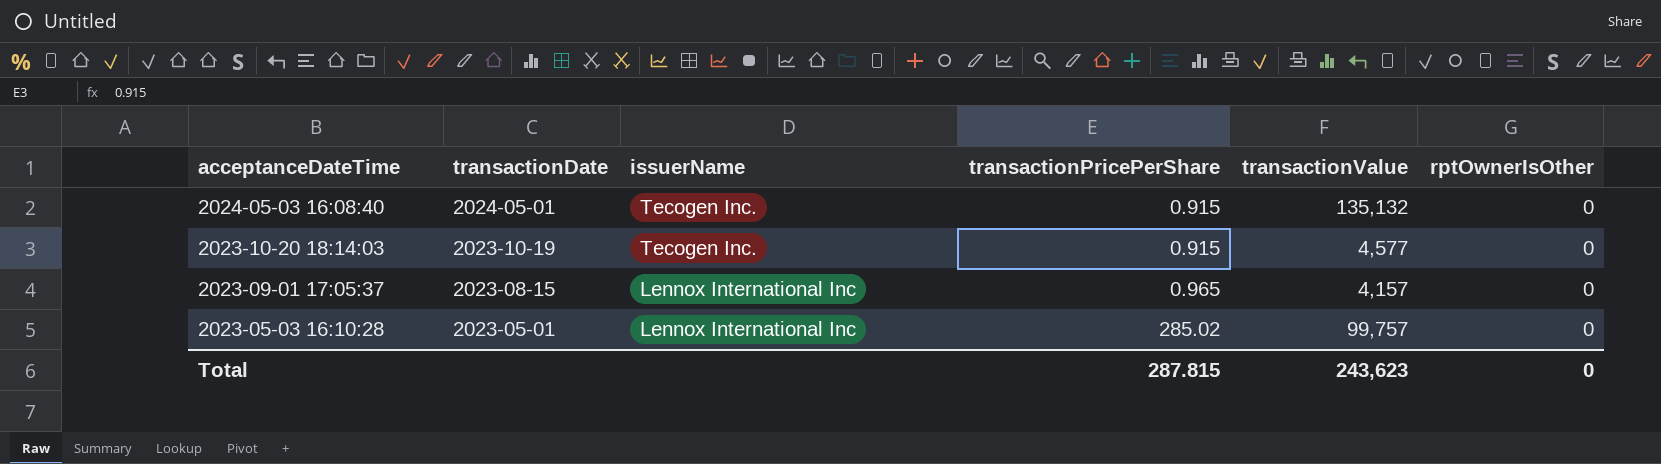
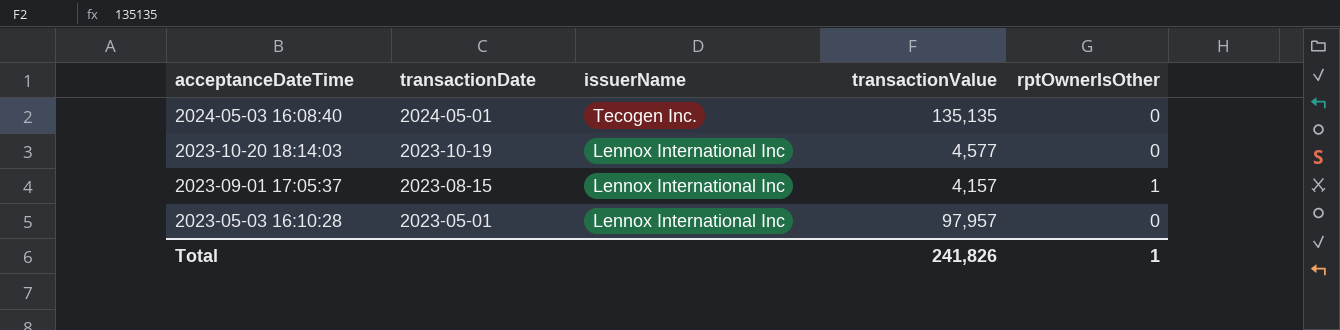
column transactionPricePerShare | position: 4 -> none
2024-05-03 16:08:40 | transactionValue: 135,132 -> 135,135
2023-10-20 18:14:03 | issuerName: Tecogen Inc. -> Lennox International Inc
2023-09-01 17:05:37 | rptOwnerIsOther: 0 -> 1
2023-05-03 16:10:28 | transactionValue: 99,757 -> 97,957
Total | transactionValue: 243,623 -> 241,826
Total | rptOwnerIsOther: 0 -> 1

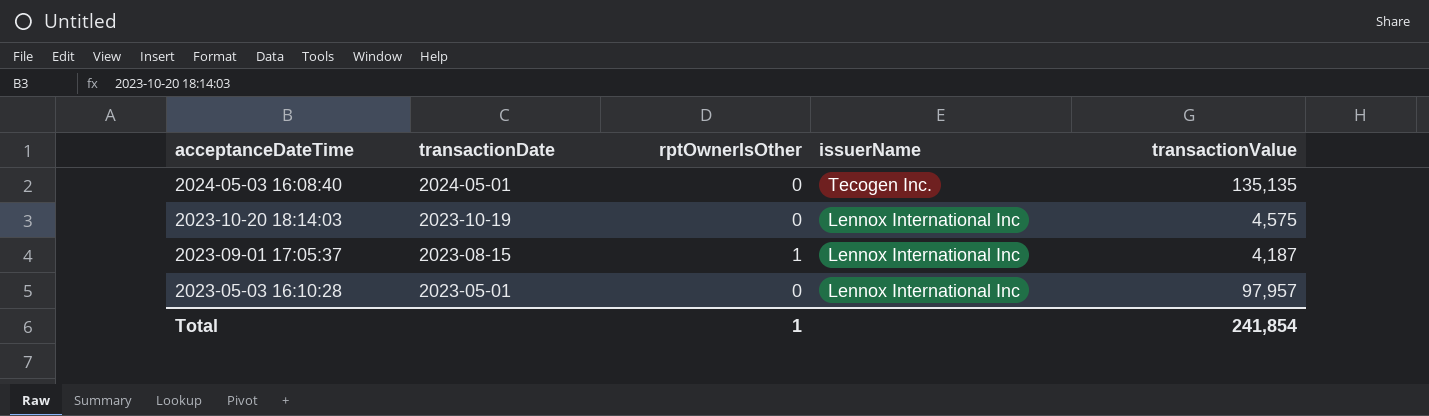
column rptOwnerIsOther | position: 5 -> 3
2023-10-20 18:14:03 | transactionValue: 4,577 -> 4,575
2023-09-01 17:05:37 | transactionValue: 4,157 -> 4,187
Total | transactionValue: 241,826 -> 241,854

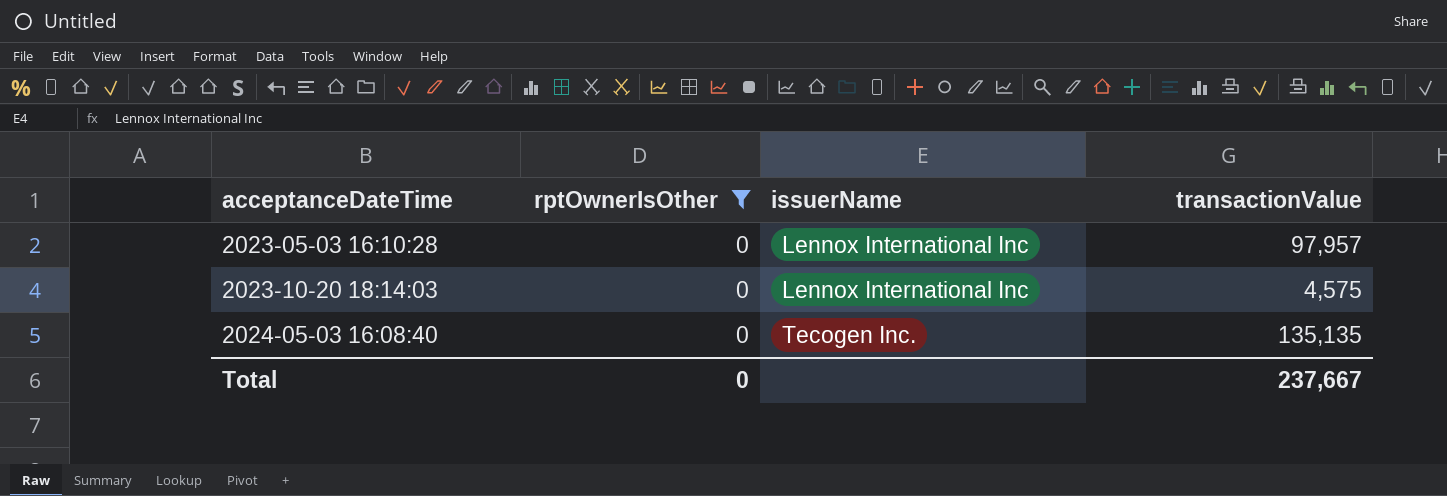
filter: none -> rptOwnerIsOther = 0
row order: acceptanceDateTime descending -> acceptanceDateTime ascending
column transactionDate | position: 2 -> none
Total | rptOwnerIsOther: 1 -> 0
Total | transactionValue: 241,854 -> 237,667

